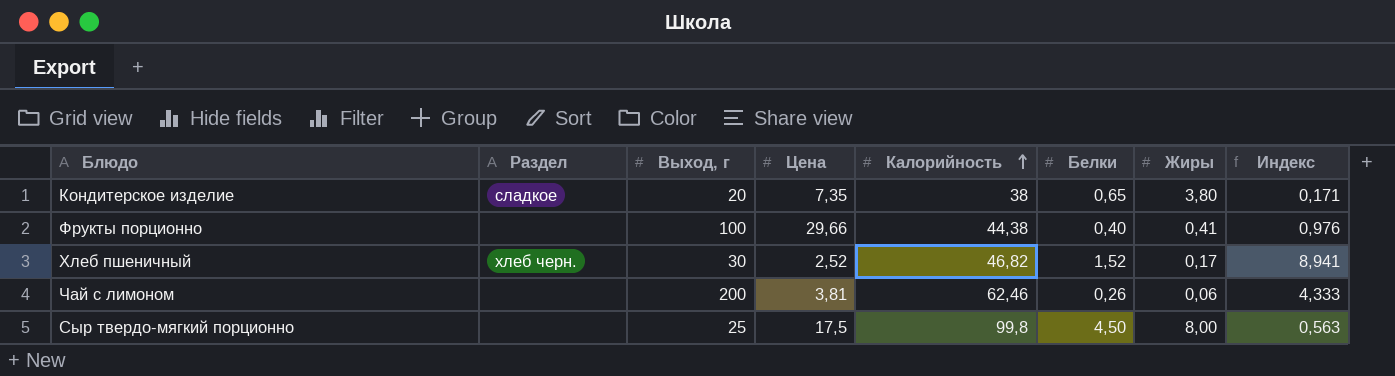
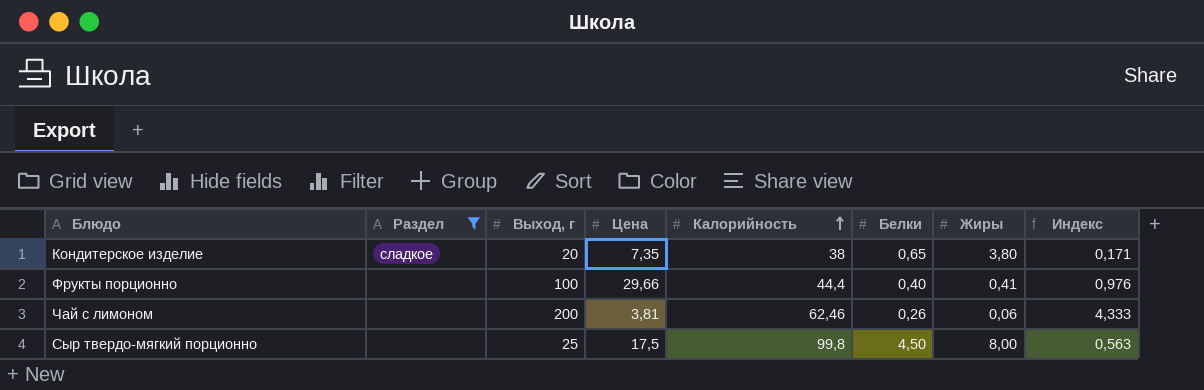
filter: none -> Раздел != хлеб черн.
Фрукты порционно | Калорийность: 44,38 -> 44,4

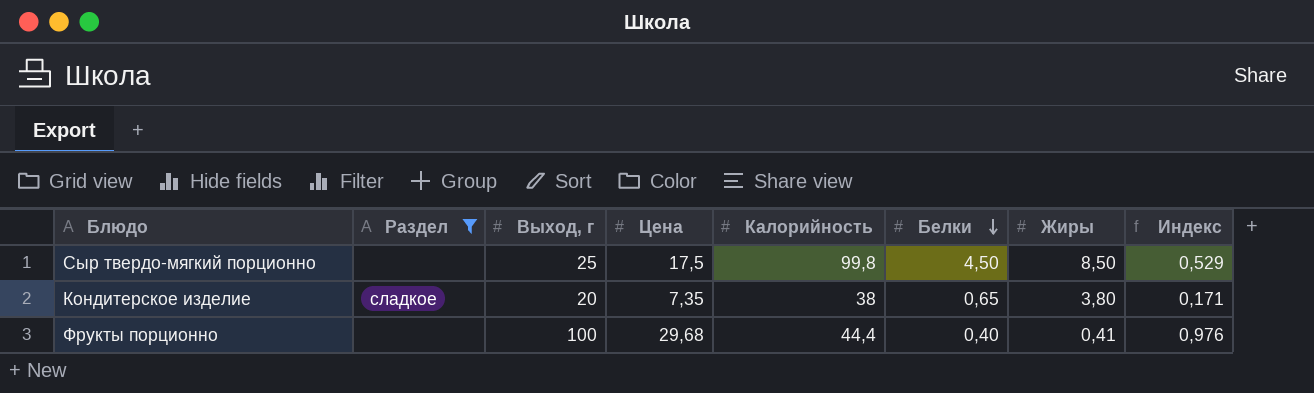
row order: Калорийность ascending -> Белки descending
row Чай с лимоном: none | 200 | 3,81 | 62,46 | 0,26 | 0,06 | 4,333 -> none
Сыр твердо-мягкий порционно | Жиры: 8,00 -> 8,50
Сыр твердо-мягкий порционно | Индекс: 0,563 -> 0,529
Фрукты порционно | Цена: 29,66 -> 29,68

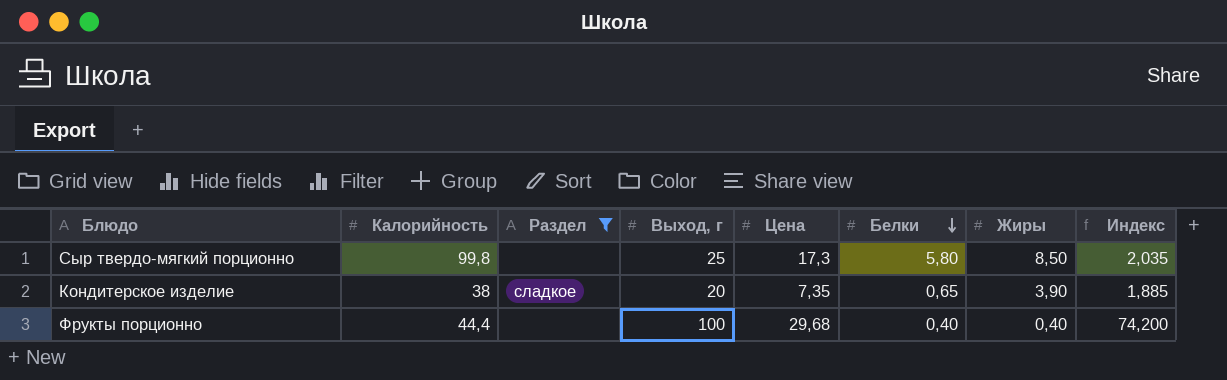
column Калорийность | position: 5 -> 2
column Индекс | formula: [Белки] / [Жиры] -> [Цена] / [Жиры]
Сыр твердо-мягкий порционно | Цена: 17,5 -> 17,3
Сыр твердо-мягкий порционно | Белки: 4,50 -> 5,80
Кондитерское изделие | Жиры: 3,80 -> 3,90
Фрукты порционно | Жиры: 0,41 -> 0,40

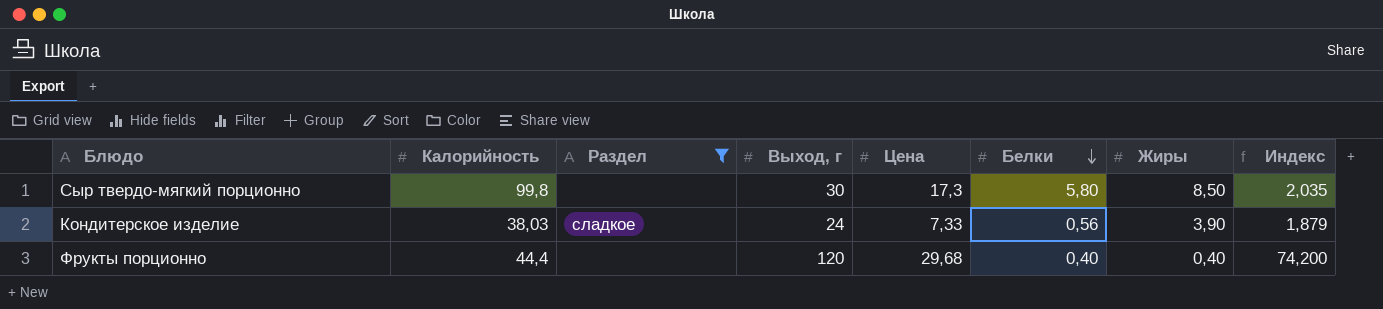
Сыр твердо-мягкий порционно | Выход, г: 25 -> 30
Кондитерское изделие | Калорийность: 38 -> 38,03
Кондитерское изделие | Выход, г: 20 -> 24
Кондитерское изделие | Цена: 7,35 -> 7,33
Кондитерское изделие | Белки: 0,65 -> 0,56
Кондитерское изделие | Индекс: 1,885 -> 1,879
Фрукты порционно | Выход, г: 100 -> 120

